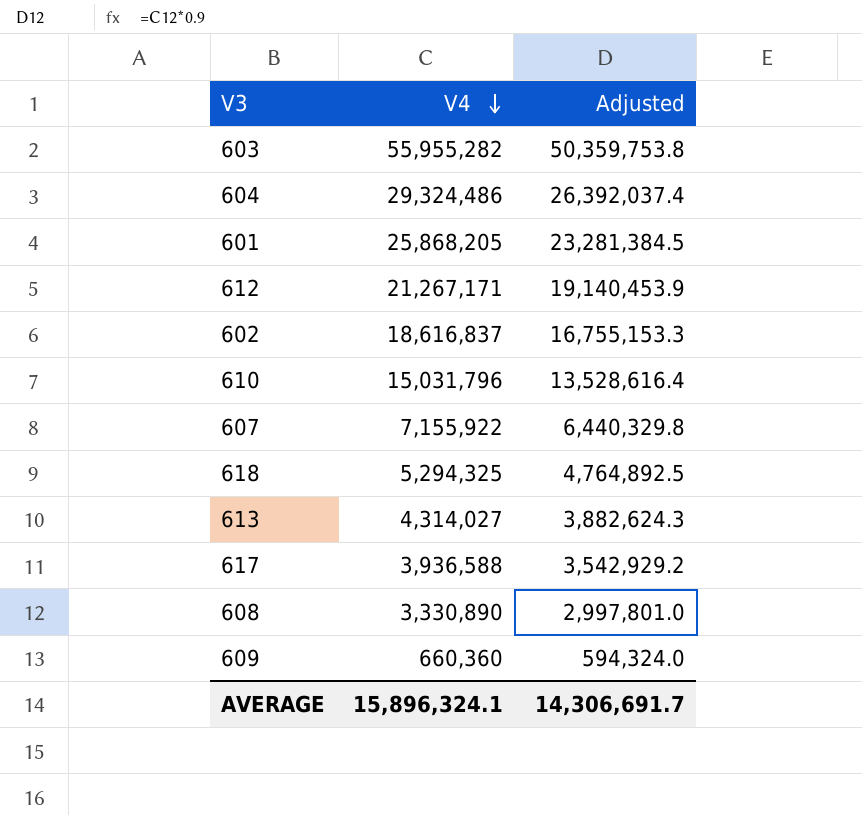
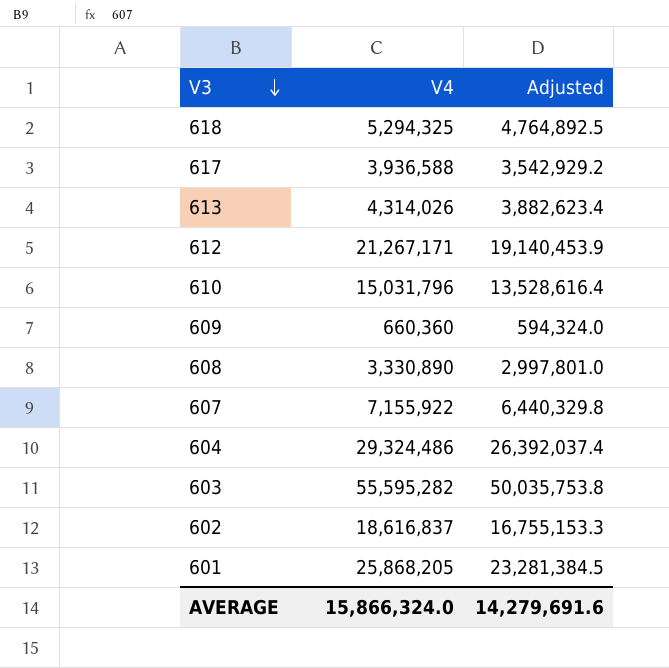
row order: V4 descending -> V3 descending
613 | V4: 4,314,027 -> 4,314,026
613 | Adjusted: 3,882,624.3 -> 3,882,623.4
603 | V4: 55,955,282 -> 55,595,282
603 | Adjusted: 50,359,753.8 -> 50,035,753.8
AVERAGE | V4: 15,896,324.1 -> 15,866,324.0
AVERAGE | Adjusted: 14,306,691.7 -> 14,279,691.6

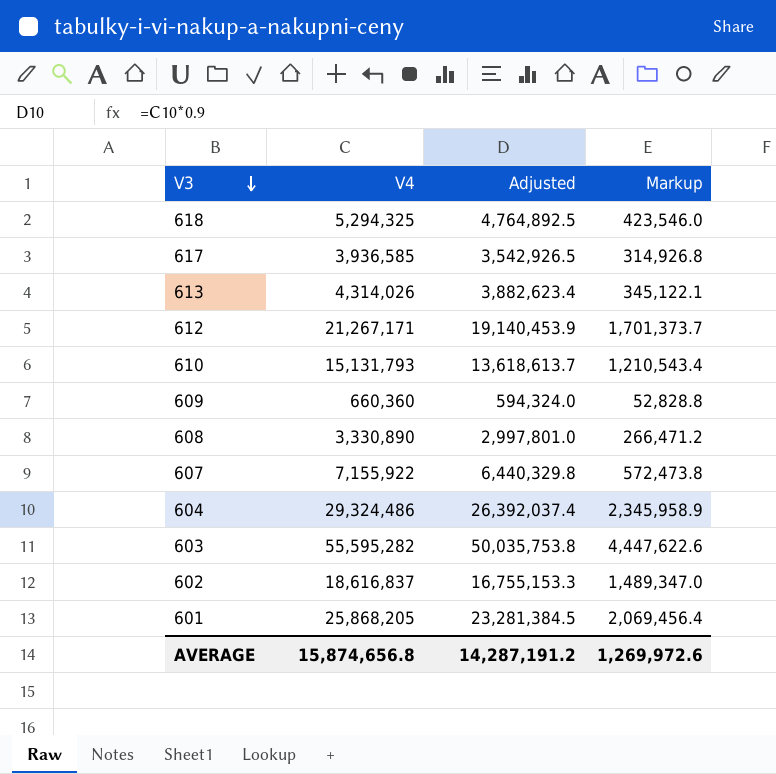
column Markup | formula: none -> [V4] * 0.08
617 | V4: 3,936,588 -> 3,936,585
617 | Adjusted: 3,542,929.2 -> 3,542,926.5
610 | V4: 15,031,796 -> 15,131,793
610 | Adjusted: 13,528,616.4 -> 13,618,613.7
AVERAGE | V4: 15,866,324.0 -> 15,874,656.8
AVERAGE | Adjusted: 14,279,691.6 -> 14,287,191.2

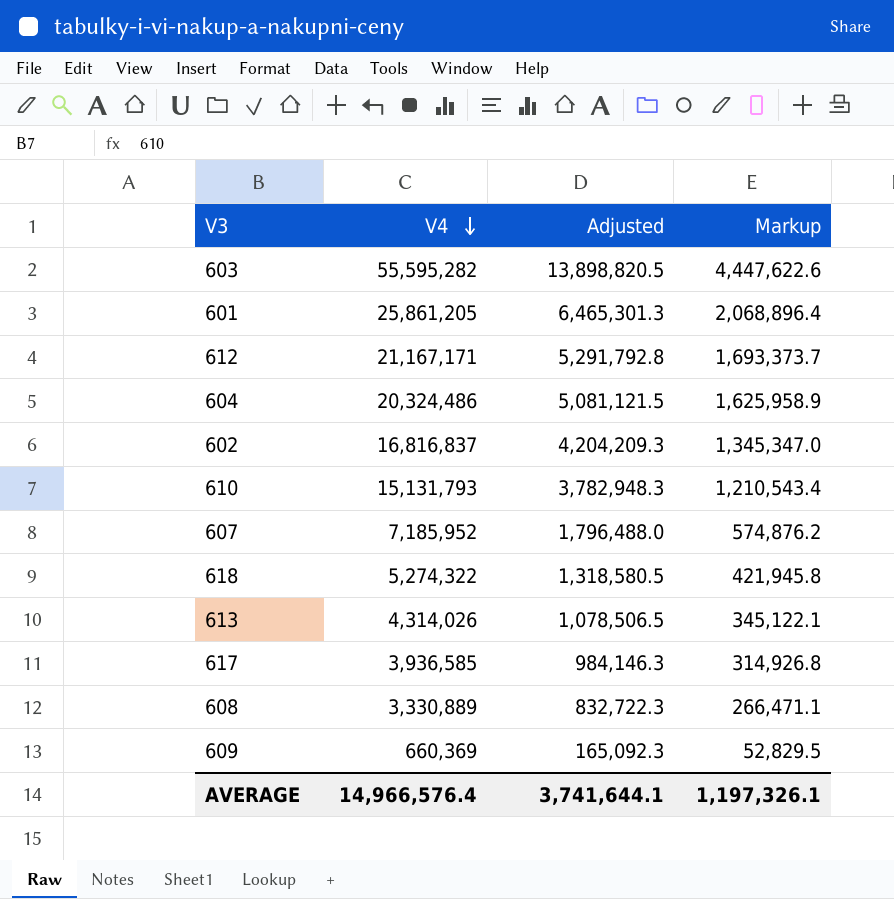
row order: V3 descending -> V4 descending
column Adjusted | formula: [V4] * 0.9 -> [V4] * 0.25
601 | V4: 25,868,205 -> 25,861,205
601 | Markup: 2,069,456.4 -> 2,068,896.4
612 | V4: 21,267,171 -> 21,167,171
612 | Markup: 1,701,373.7 -> 1,693,373.7
604 | V4: 29,324,486 -> 20,324,486
604 | Markup: 2,345,958.9 -> 1,625,958.9
602 | V4: 18,616,837 -> 16,816,837
602 | Markup: 1,489,347.0 -> 1,345,347.0
607 | V4: 7,155,922 -> 7,185,952
607 | Markup: 572,473.8 -> 574,876.2
618 | V4: 5,294,325 -> 5,274,322
618 | Markup: 423,546.0 -> 421,945.8
608 | V4: 3,330,890 -> 3,330,889
608 | Markup: 266,471.2 -> 266,471.1
609 | V4: 660,360 -> 660,369
609 | Markup: 52,828.8 -> 52,829.5
AVERAGE | V4: 15,874,656.8 -> 14,966,576.4
AVERAGE | Adjusted: 14,287,191.2 -> 3,741,644.1
AVERAGE | Markup: 1,269,972.6 -> 1,197,326.1

